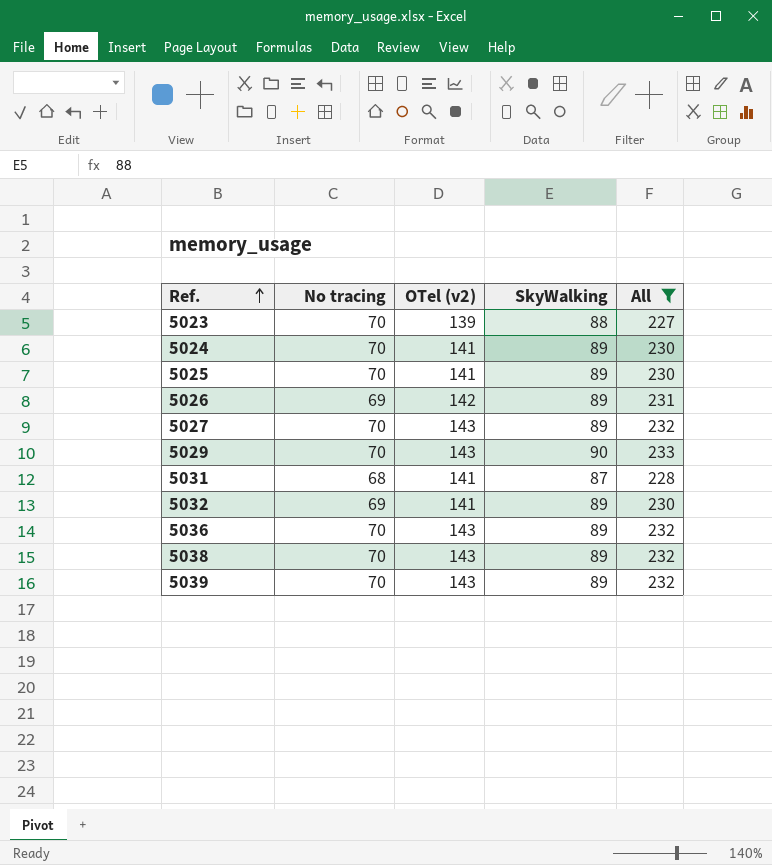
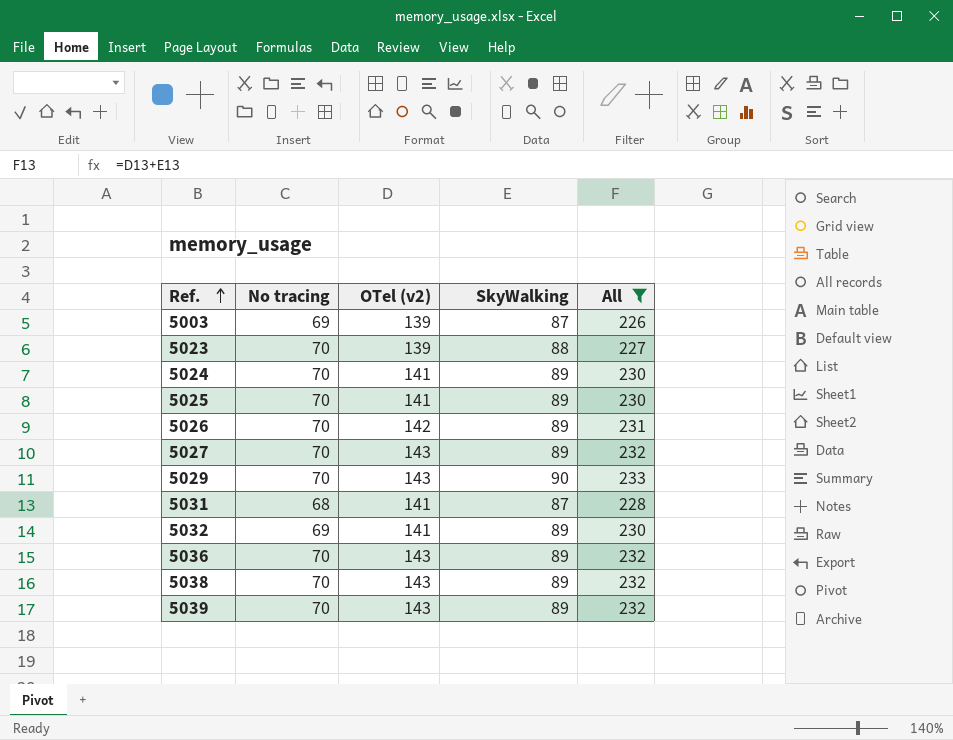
row 5003: none -> 69 | 139 | 87 | 226
5026 | No tracing: 69 -> 70

